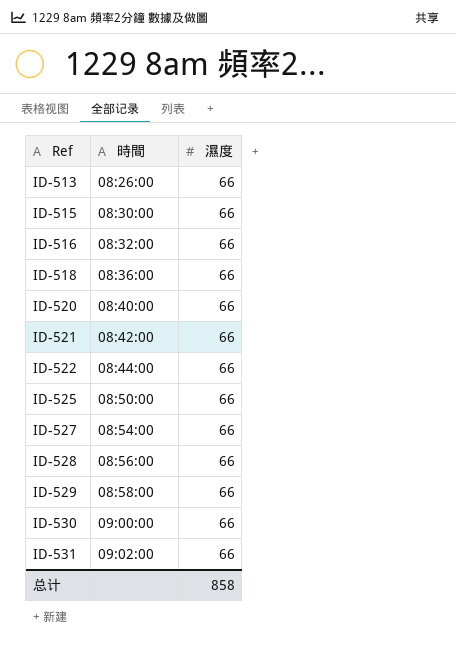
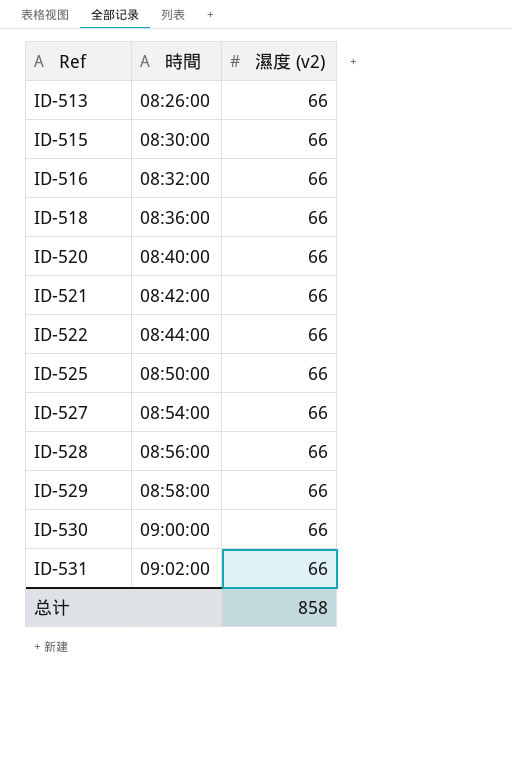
column name: 濕度 -> 濕度 (v2)

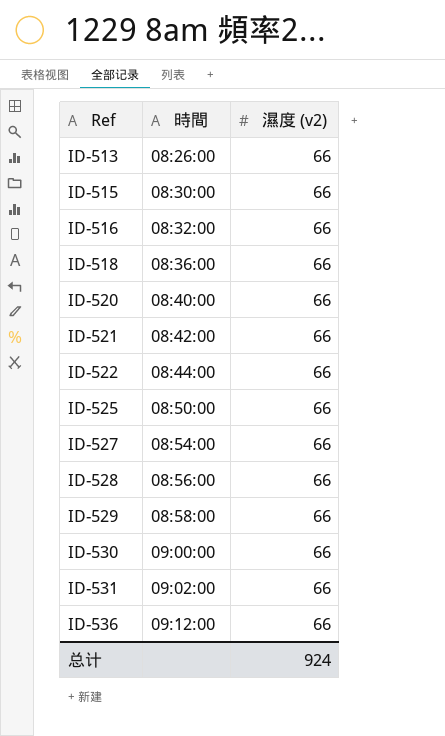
row ID-536: none -> 09:12:00 | 66
总计 | 濕度 (v2): 858 -> 924

